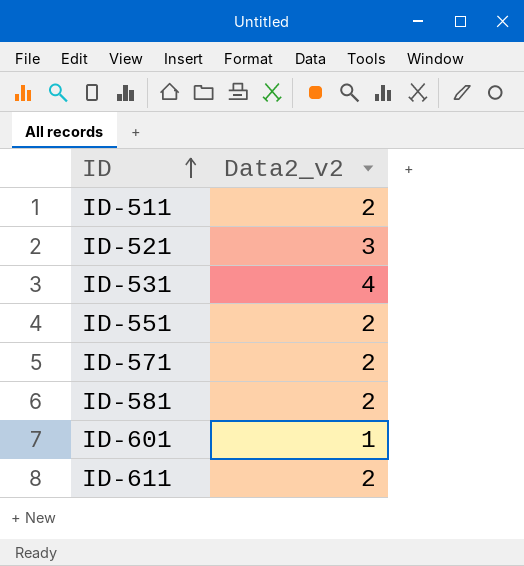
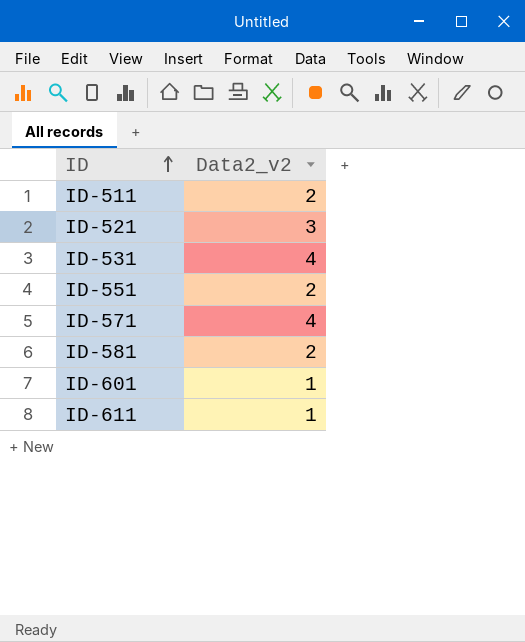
ID-571 | Data2_v2: 2 -> 4
ID-611 | Data2_v2: 2 -> 1

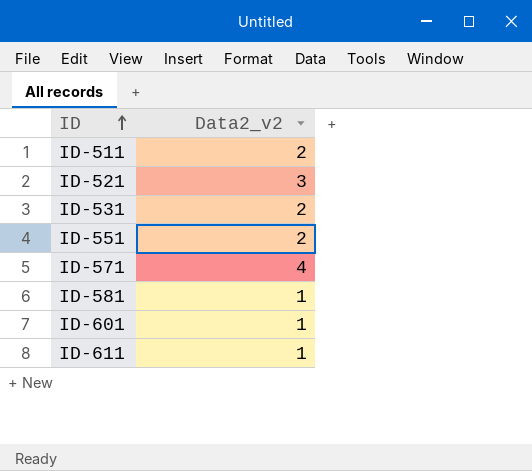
ID-531 | Data2_v2: 4 -> 2
ID-581 | Data2_v2: 2 -> 1

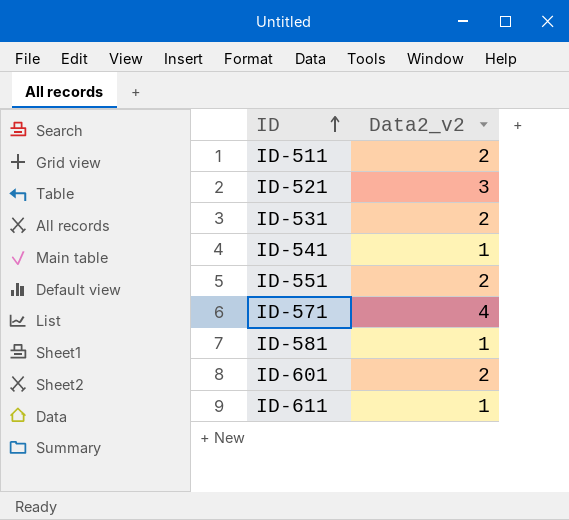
row ID-541: none -> 1
ID-601 | Data2_v2: 1 -> 2

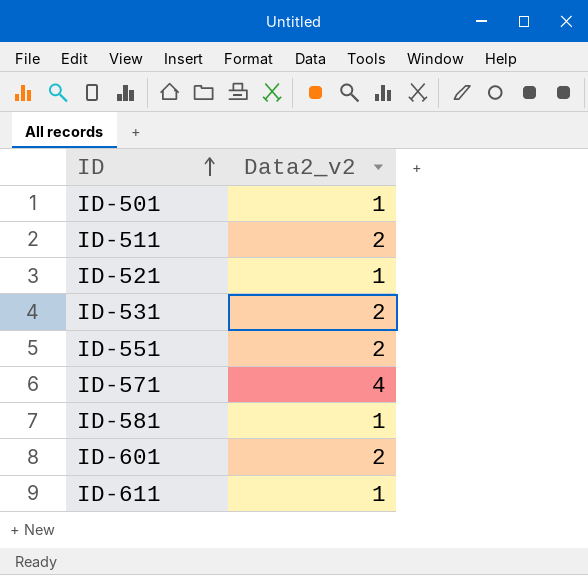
row ID-541: 1 -> none
row ID-501: none -> 1
ID-521 | Data2_v2: 3 -> 1

